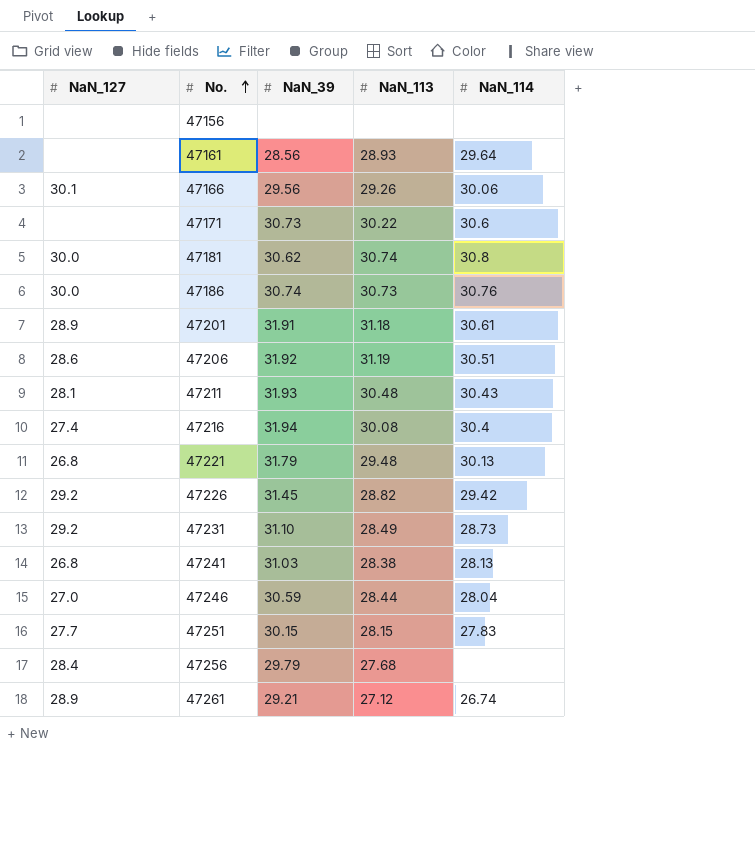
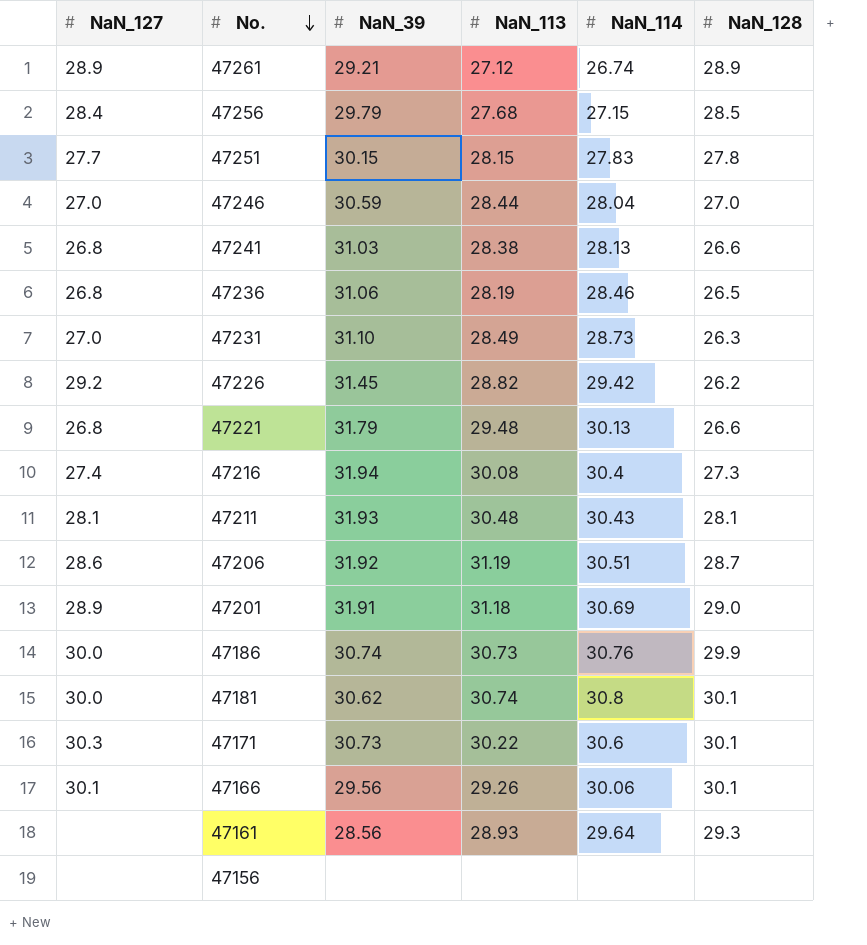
row order: No. ascending -> No. descending
column NaN_128 | position: none -> 6
47256 | NaN_114: none -> 27.15
row 47236: none -> 26.8 | 31.06 | 28.19 | 28.46 | 26.5
47231 | NaN_127: 29.2 -> 27.0
47201 | NaN_114: 30.61 -> 30.69
47171 | NaN_127: none -> 30.3

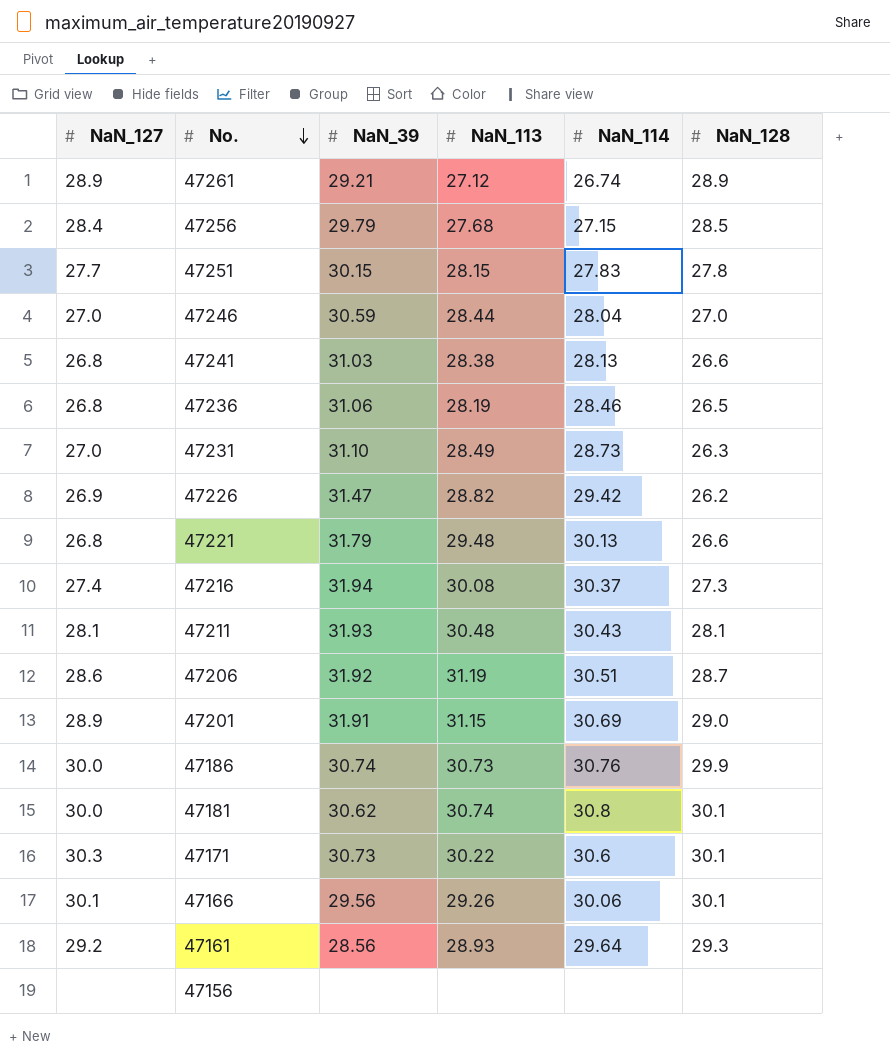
47226 | NaN_127: 29.2 -> 26.9
47226 | NaN_39: 31.45 -> 31.47
47216 | NaN_114: 30.4 -> 30.37
47201 | NaN_113: 31.18 -> 31.15
47161 | NaN_127: none -> 29.2

